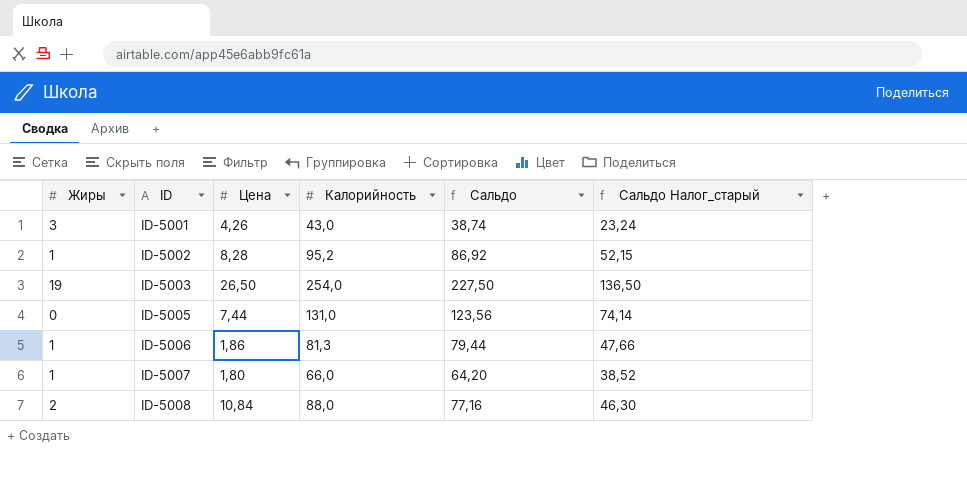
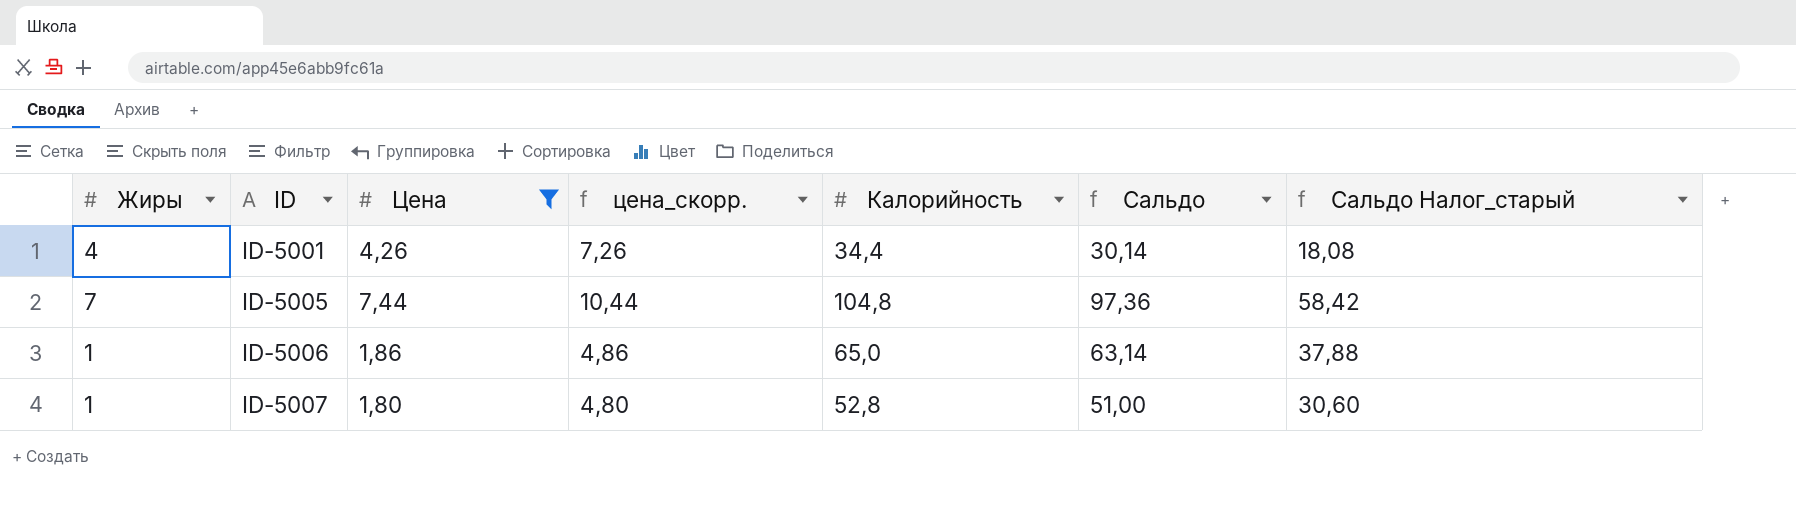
filter: none -> Цена <= 7,44
column цена_скорр. | formula: none -> [Цена] + 3
ID-5001 | Жиры: 3 -> 4
ID-5001 | Калорийность: 43,0 -> 34,4
ID-5001 | Сальдо: 38,74 -> 30,14
ID-5001 | Сальдо Налог_старый: 23,24 -> 18,08
ID-5005 | Жиры: 0 -> 7
ID-5005 | Калорийность: 131,0 -> 104,8
ID-5005 | Сальдо: 123,56 -> 97,36
ID-5005 | Сальдо Налог_старый: 74,14 -> 58,42
ID-5006 | Калорийность: 81,3 -> 65,0
ID-5006 | Сальдо: 79,44 -> 63,14
ID-5006 | Сальдо Налог_старый: 47,66 -> 37,88
ID-5007 | Калорийность: 66,0 -> 52,8
ID-5007 | Сальдо: 64,20 -> 51,00
ID-5007 | Сальдо Налог_старый: 38,52 -> 30,60

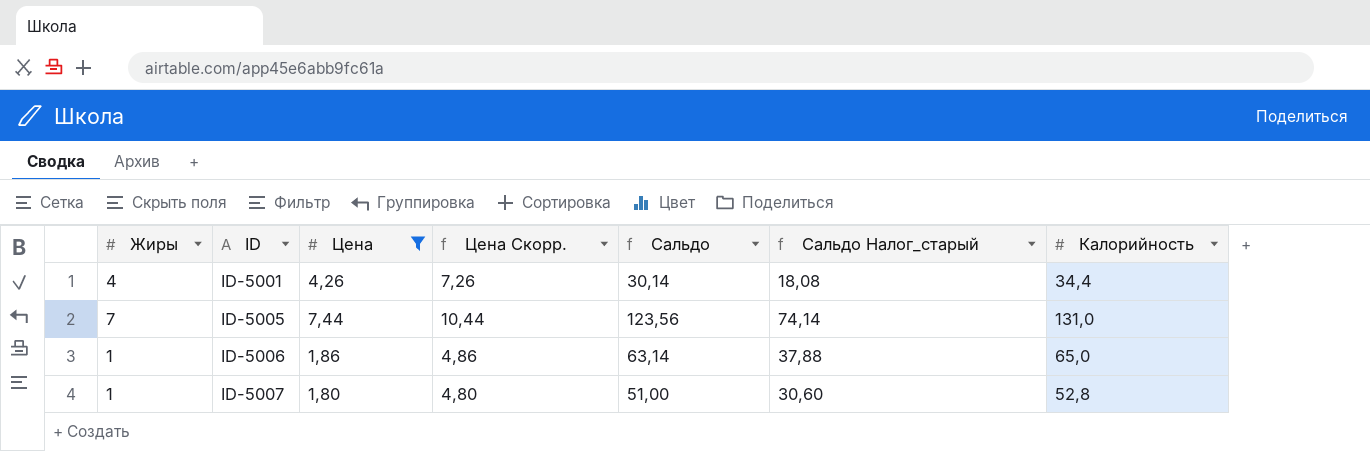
column name: цена_скорр. -> Цена Скорр.
column Калорийность | position: 5 -> 7
ID-5005 | Сальдо: 97,36 -> 123,56
ID-5005 | Сальдо Налог_старый: 58,42 -> 74,14
ID-5005 | Калорийность: 104,8 -> 131,0

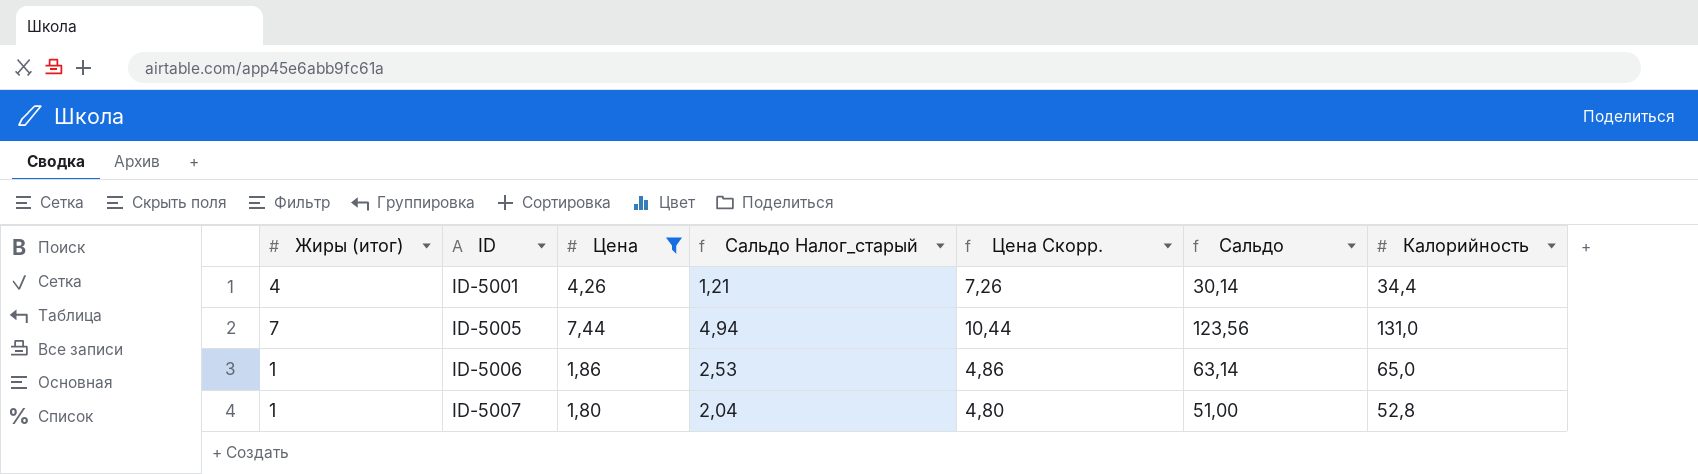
column name: Жиры -> Жиры (итог)
column Сальдо Налог_старый | formula: [Сальдо] * 0,6 -> [Сальдо] * 0,04
column Сальдо Налог_старый | position: 6 -> 4

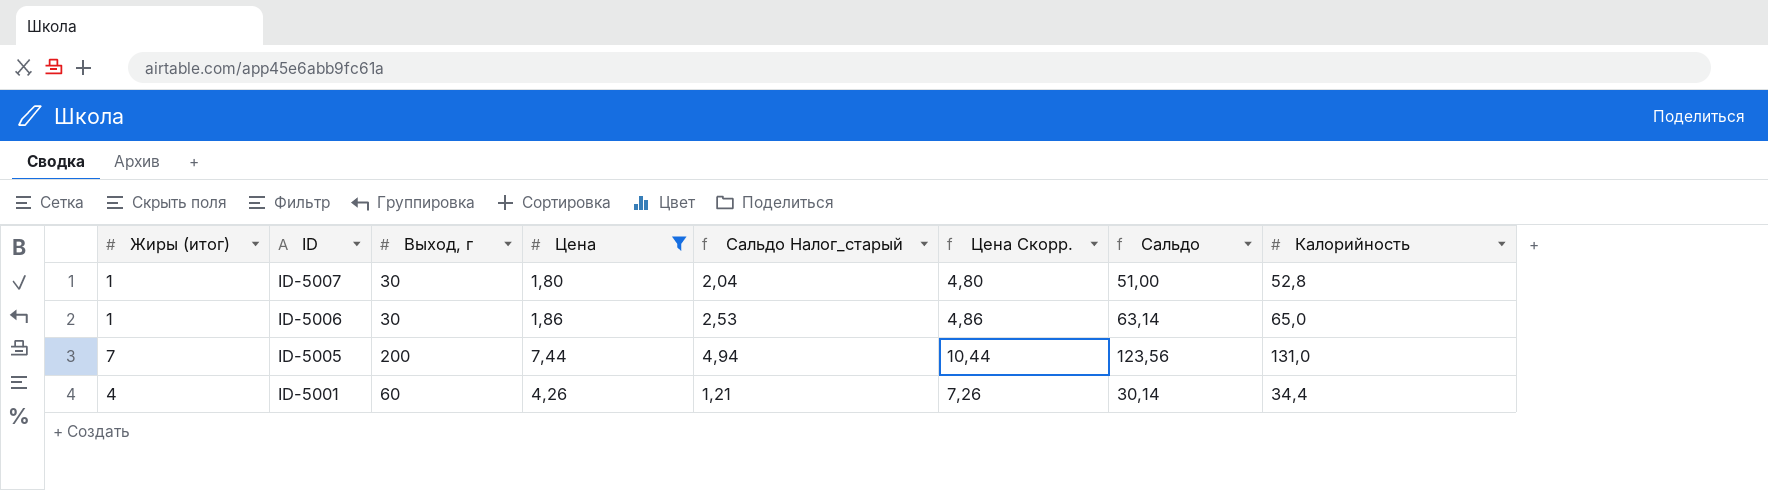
row order: ID ascending -> ID descending
column Выход, г | position: none -> 3

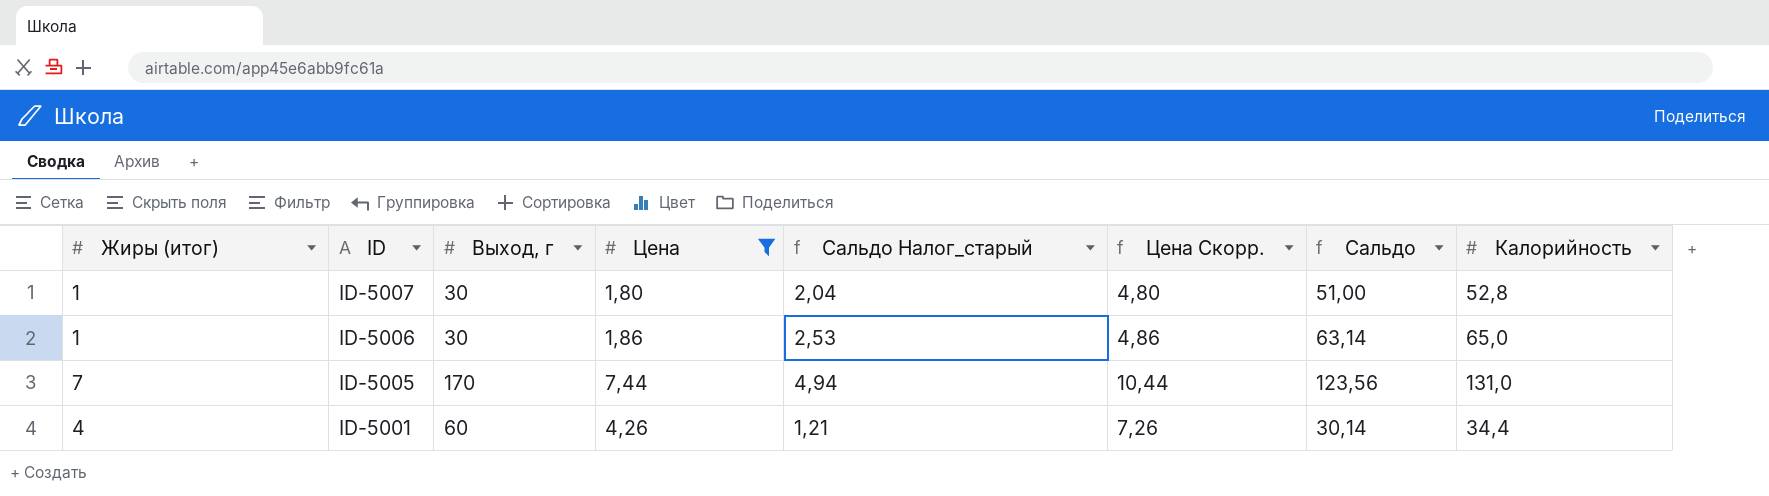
ID-5005 | Выход, г: 200 -> 170

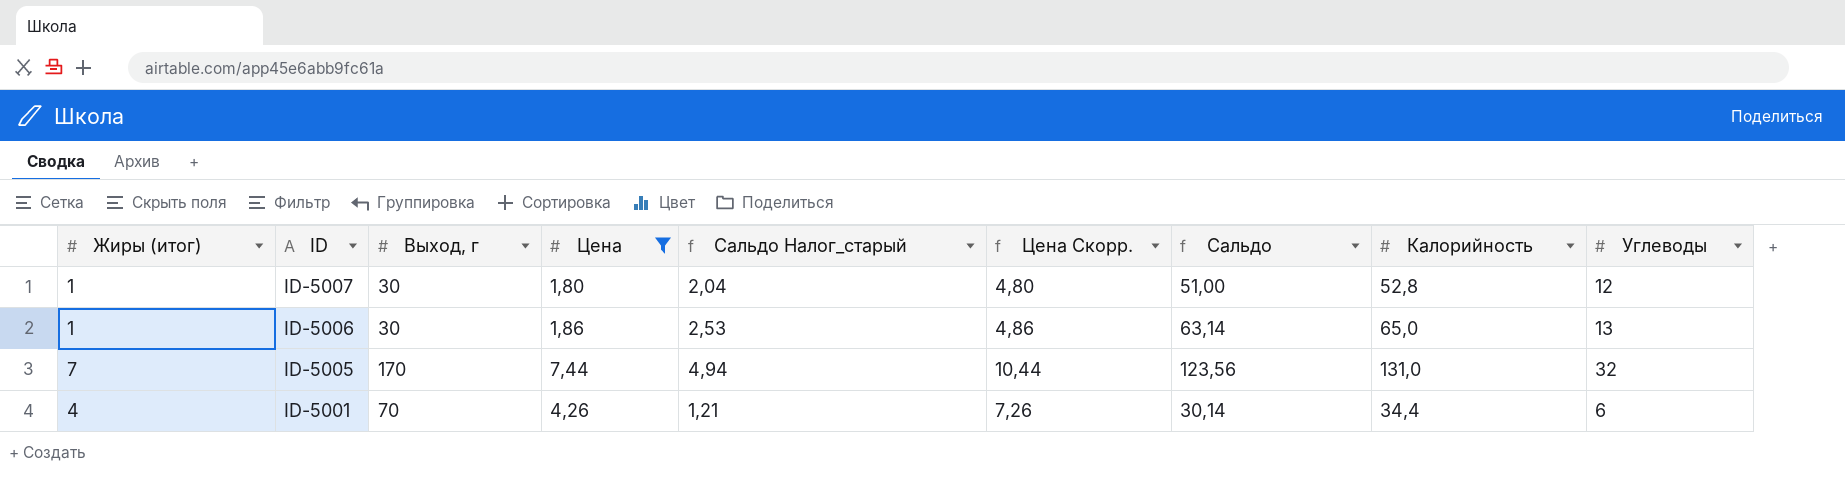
column Углеводы | position: none -> 9
ID-5001 | Выход, г: 60 -> 70

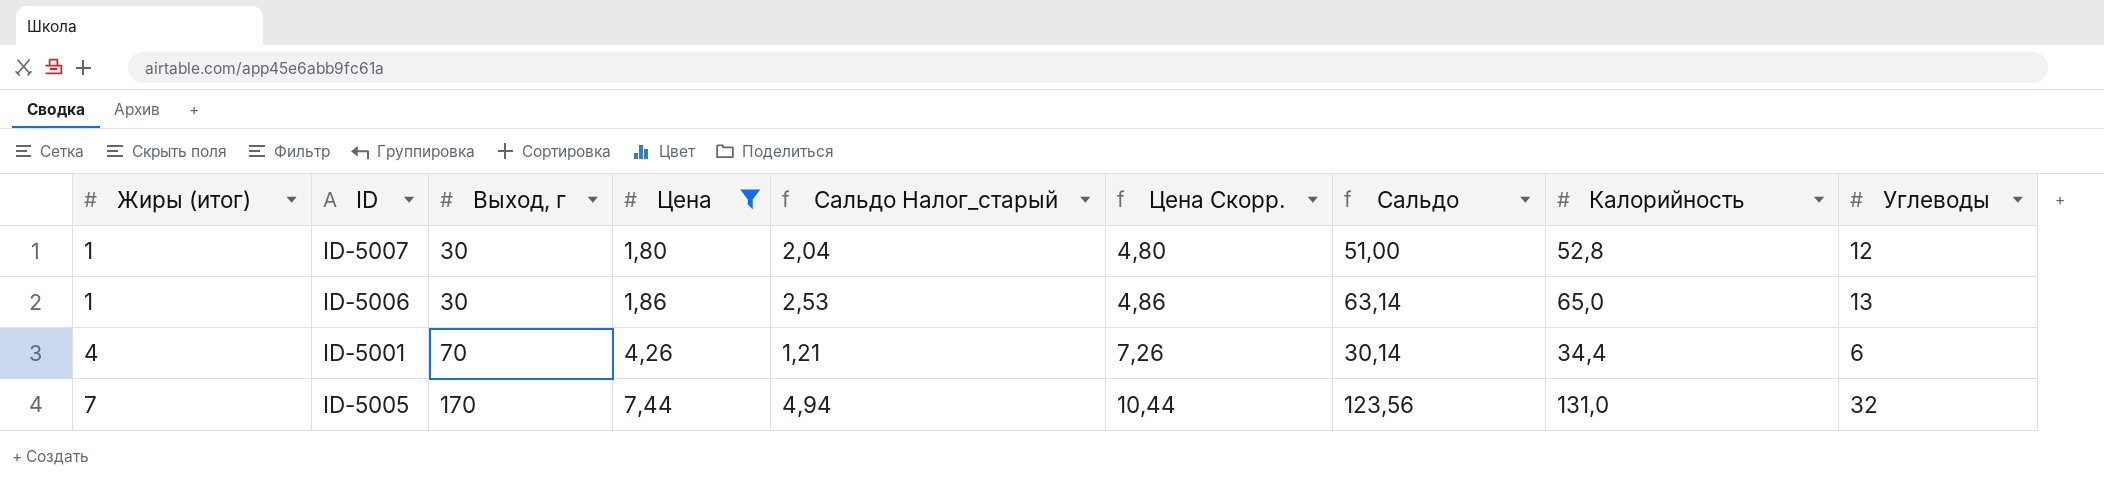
row order: ID descending -> Жиры (итог) ascending

